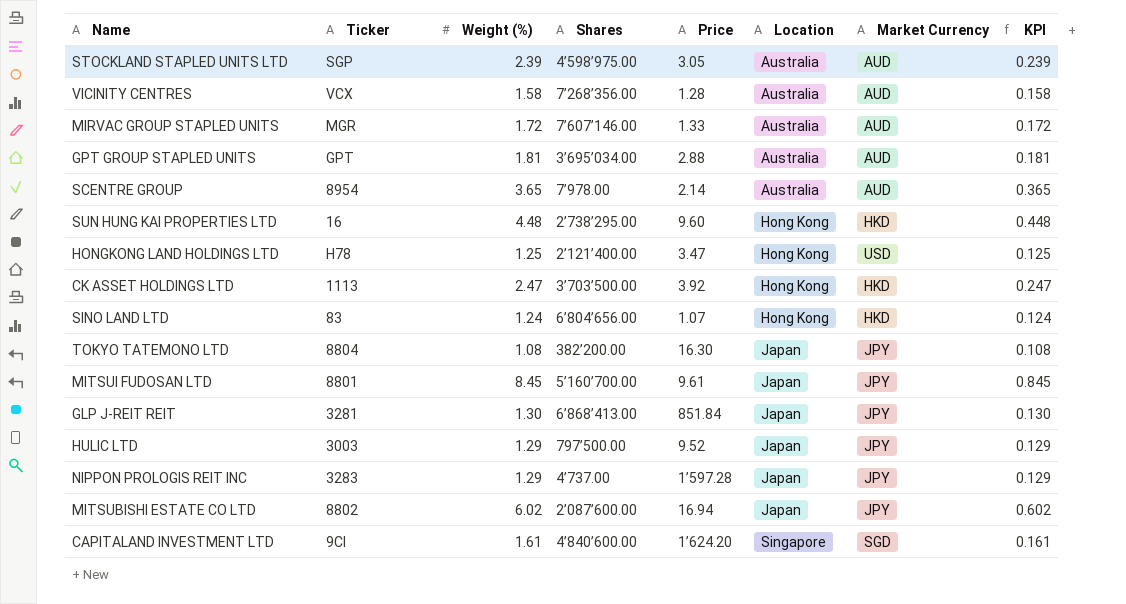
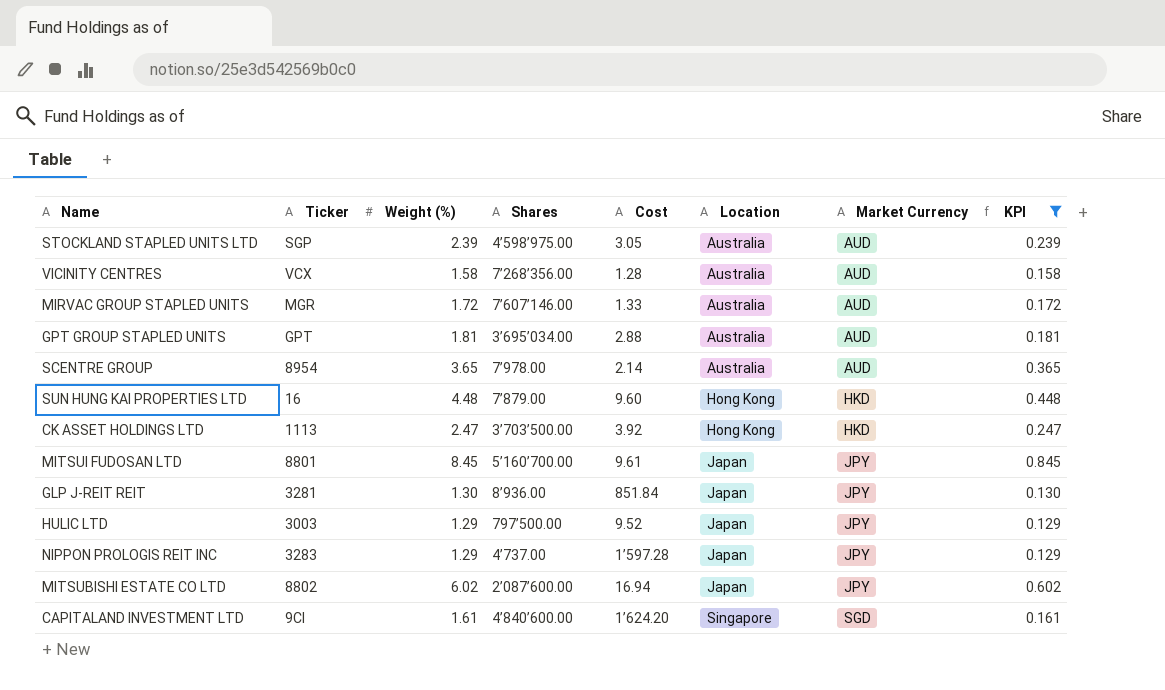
filter: none -> KPI >= 0.129
column name: Price -> Cost
SUN HUNG KAI PROPERTIES LTD | Shares: 2’738’295.00 -> 7’879.00
GLP J-REIT REIT | Shares: 6’868’413.00 -> 8’936.00

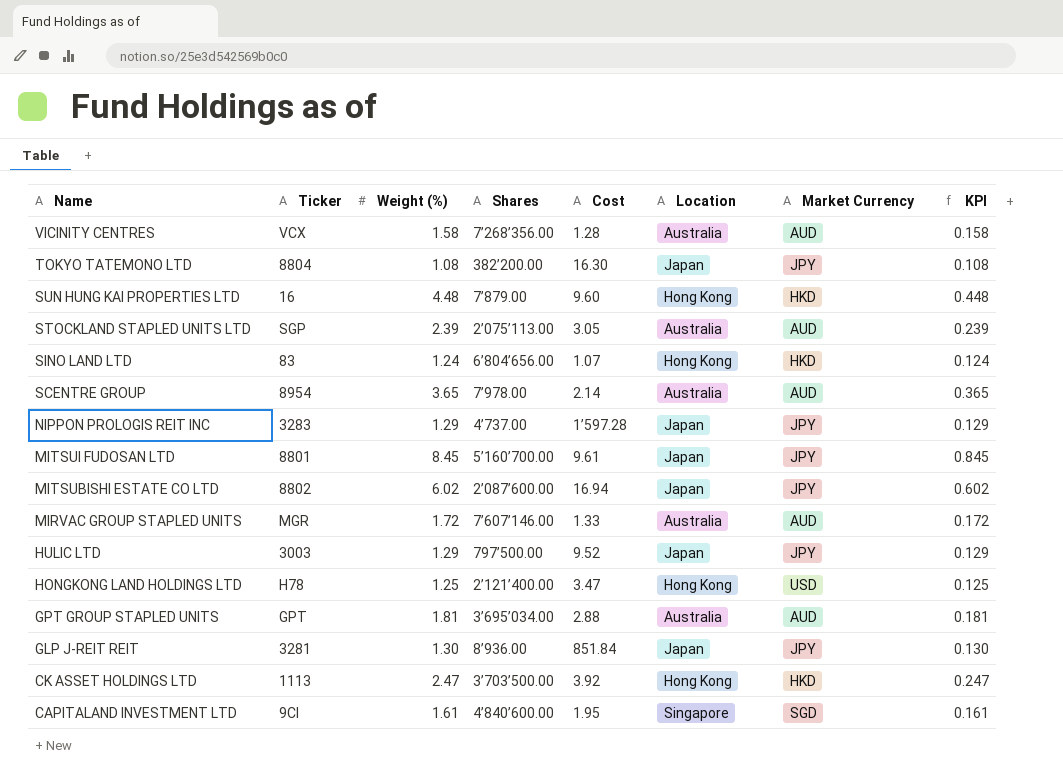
filter: KPI >= 0.129 -> none
row order: Location ascending -> Name descending
STOCKLAND STAPLED UNITS LTD | Shares: 4’598’975.00 -> 2’075’113.00
CAPITALAND INVESTMENT LTD | Cost: 1’624.20 -> 1.95

